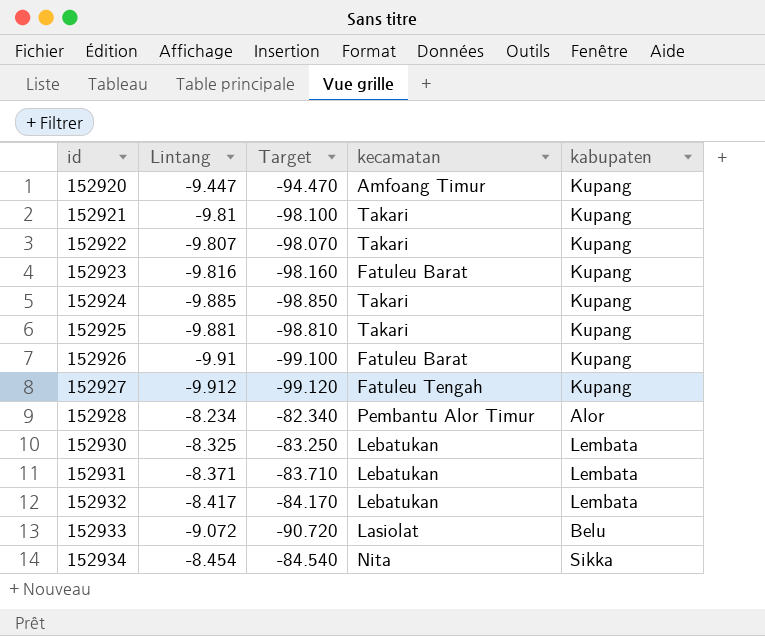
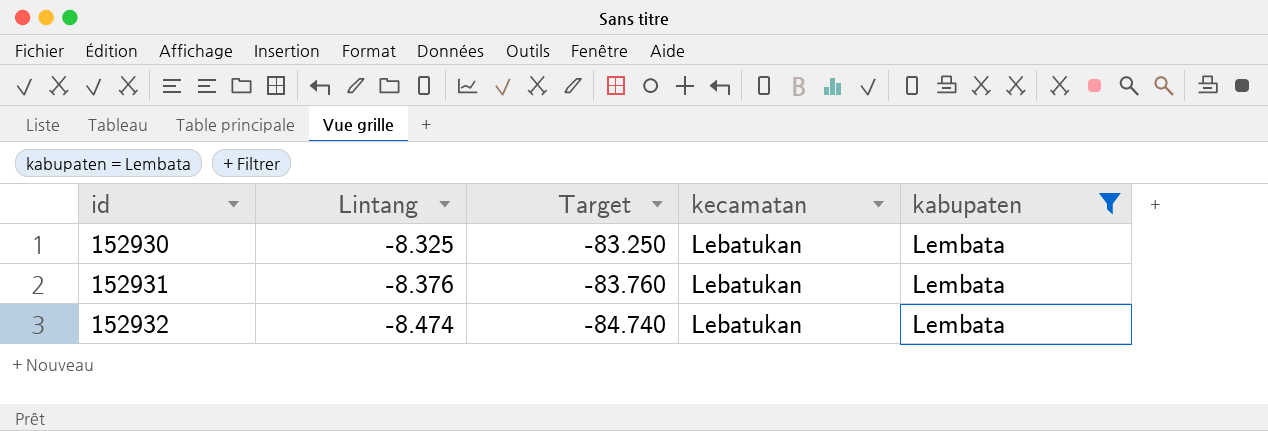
filter: none -> kabupaten = Lembata
152931 | Lintang: -8.371 -> -8.376
152931 | Target: -83.710 -> -83.760
152932 | Lintang: -8.417 -> -8.474
152932 | Target: -84.170 -> -84.740

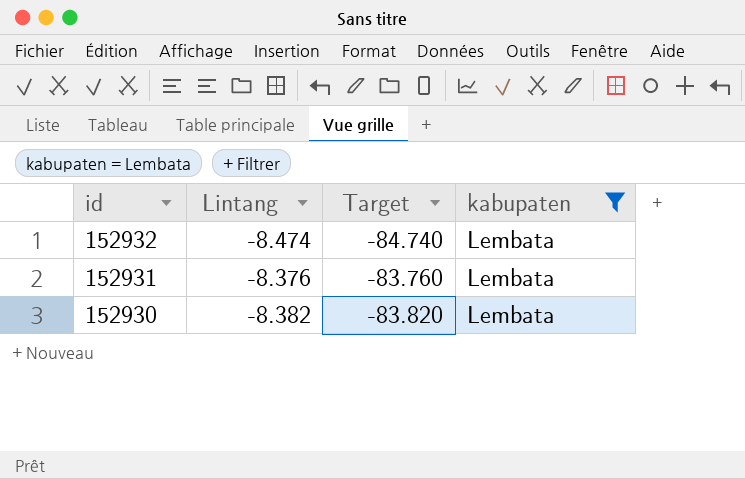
row order: id ascending -> id descending
column kecamatan | position: 4 -> none
152930 | Lintang: -8.325 -> -8.382
152930 | Target: -83.250 -> -83.820

